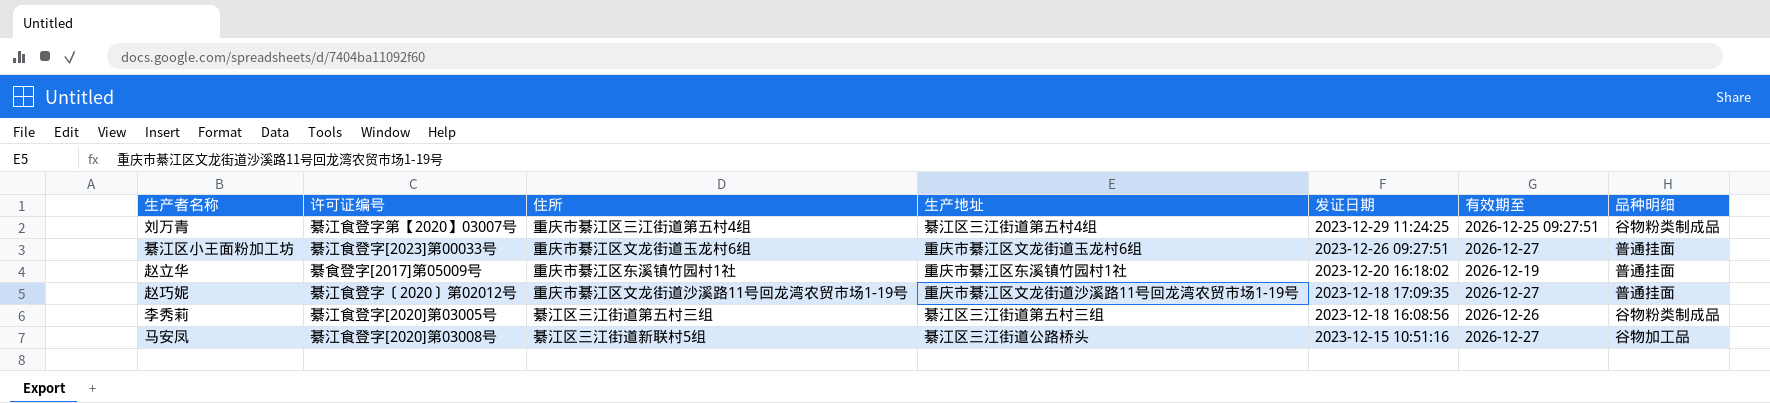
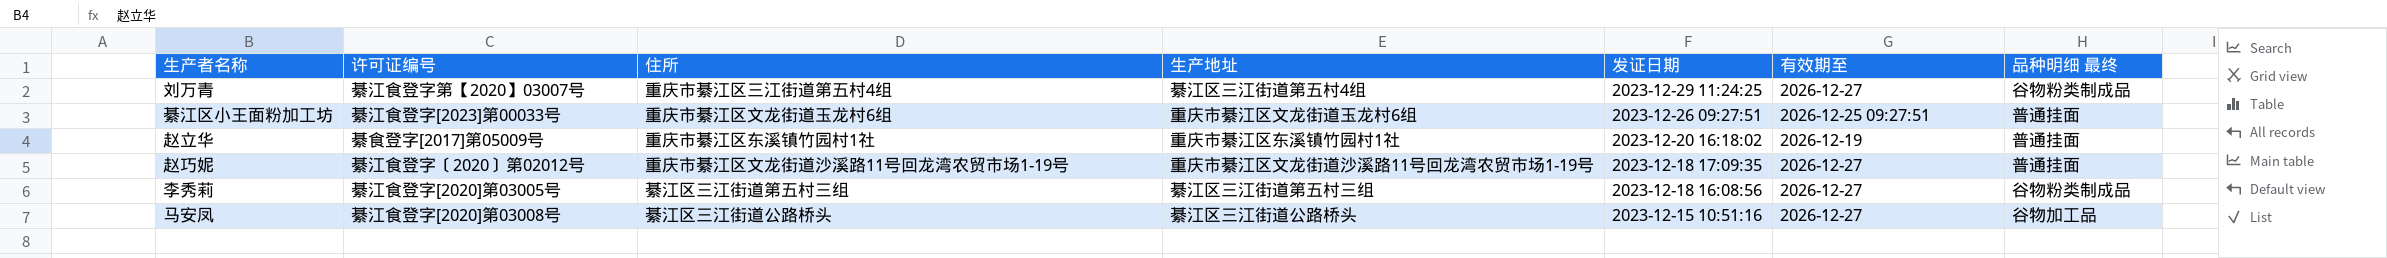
column name: 品种明细 -> 品种明细 最终
刘万青 | 有效期至: 2026-12-25 09:27:51 -> 2026-12-27
綦江区小王面粉加工坊 | 有效期至: 2026-12-27 -> 2026-12-25 09:27:51
李秀莉 | 有效期至: 2026-12-26 -> 2026-12-27
马安凤 | 住所: 綦江区三江街道新联村5组 -> 綦江区三江街道公路桥头

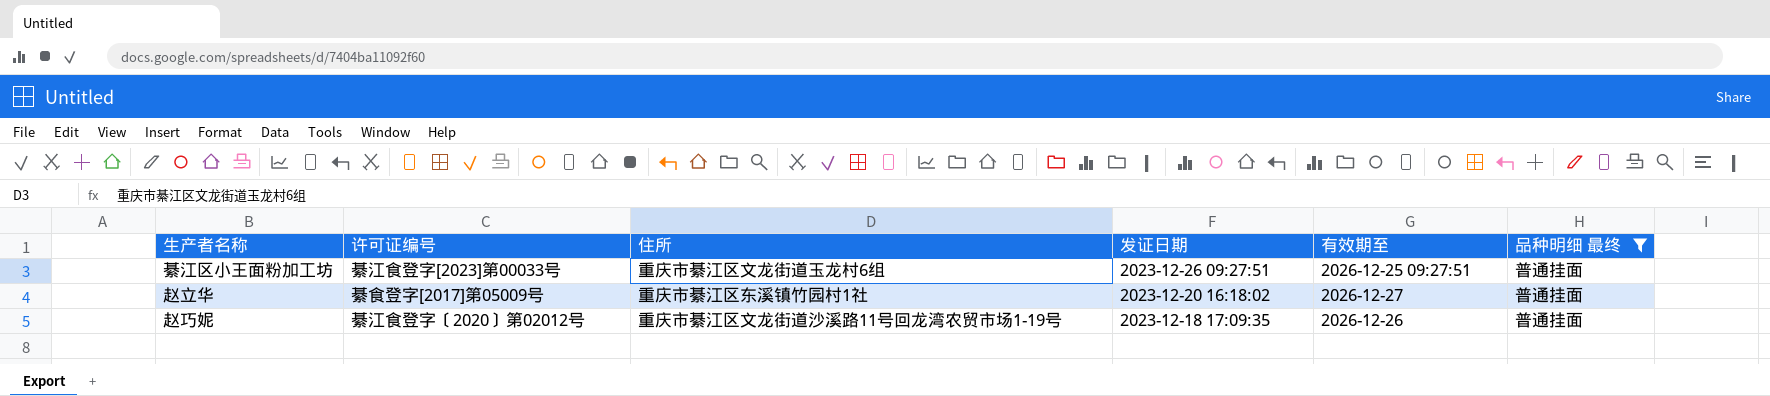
filter: none -> 品种明细 最终 = 普通挂面
column 生产地址 | position: 4 -> none
赵立华 | 有效期至: 2026-12-19 -> 2026-12-27
赵巧妮 | 有效期至: 2026-12-27 -> 2026-12-26

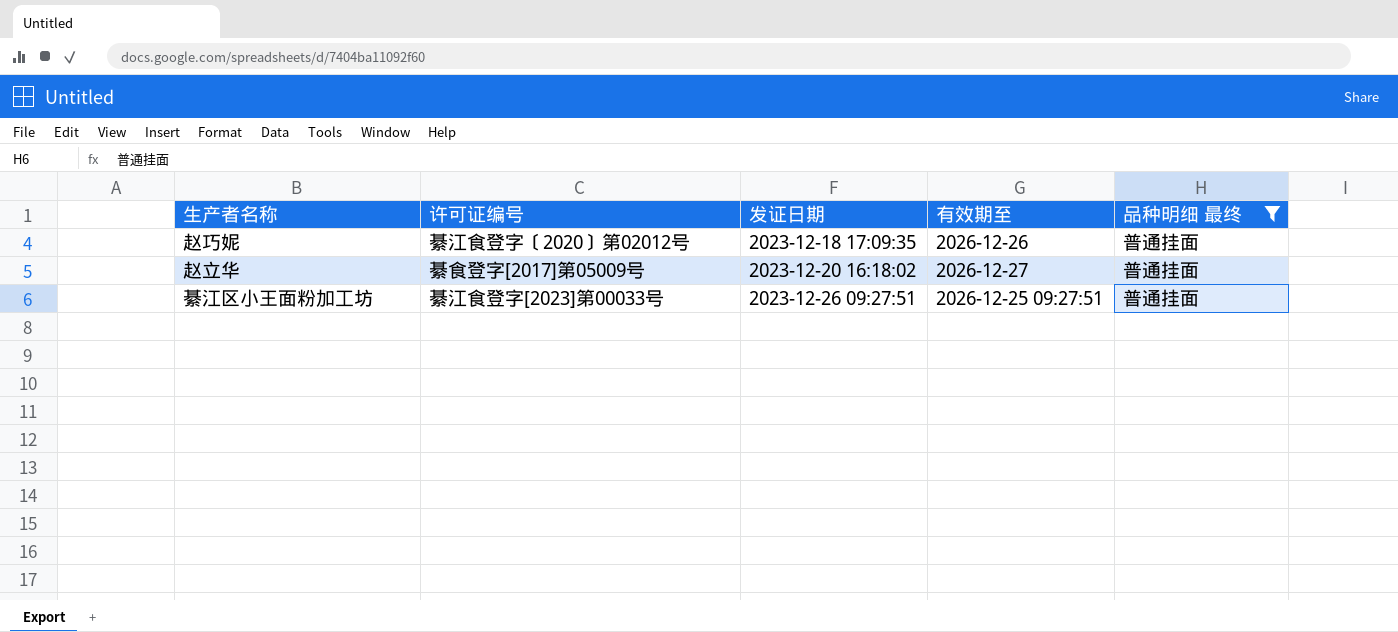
row order: 发证日期 descending -> 发证日期 ascending
column 住所 | position: 3 -> none

